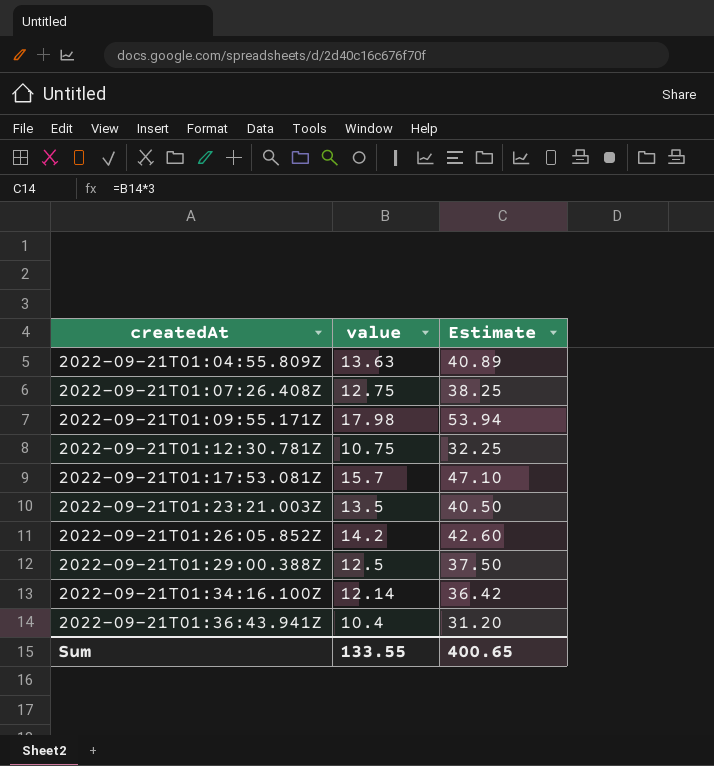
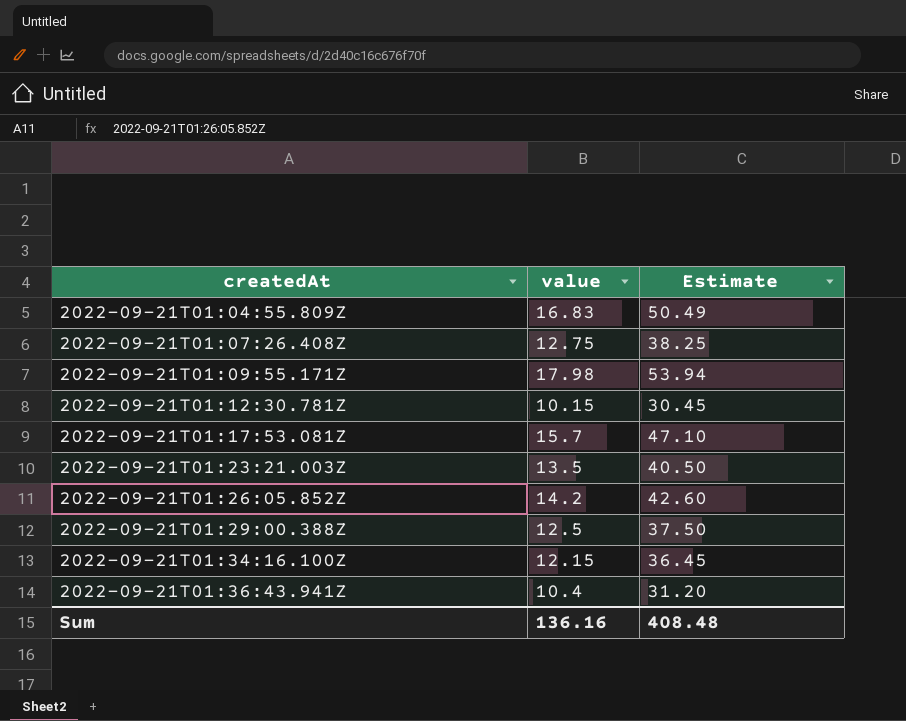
2022-09-21T01:04:55.809Z | value: 13.63 -> 16.83
2022-09-21T01:04:55.809Z | Estimate: 40.89 -> 50.49
2022-09-21T01:12:30.781Z | value: 10.75 -> 10.15
2022-09-21T01:12:30.781Z | Estimate: 32.25 -> 30.45
2022-09-21T01:34:16.100Z | value: 12.14 -> 12.15
2022-09-21T01:34:16.100Z | Estimate: 36.42 -> 36.45
Sum | value: 133.55 -> 136.16
Sum | Estimate: 400.65 -> 408.48

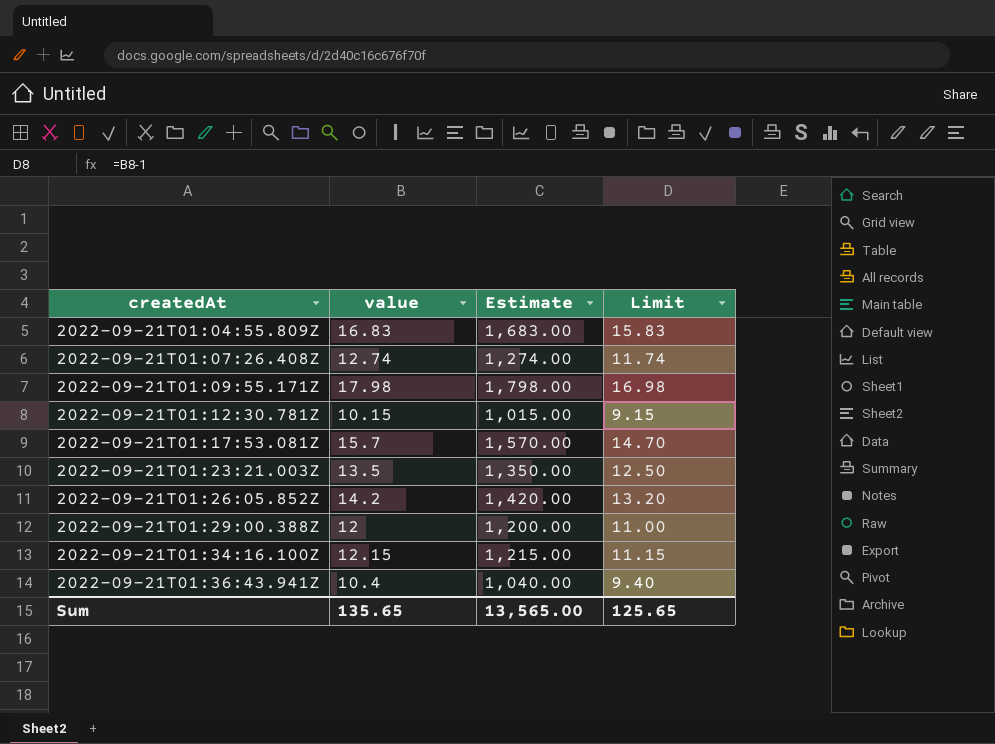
column Estimate | formula: [value] * 3 -> [value] * 100
column Limit | formula: none -> [value] - 1
2022-09-21T01:07:26.408Z | value: 12.75 -> 12.74
2022-09-21T01:29:00.388Z | value: 12.5 -> 12
Sum | value: 136.16 -> 135.65
Sum | Estimate: 408.48 -> 13,565.00

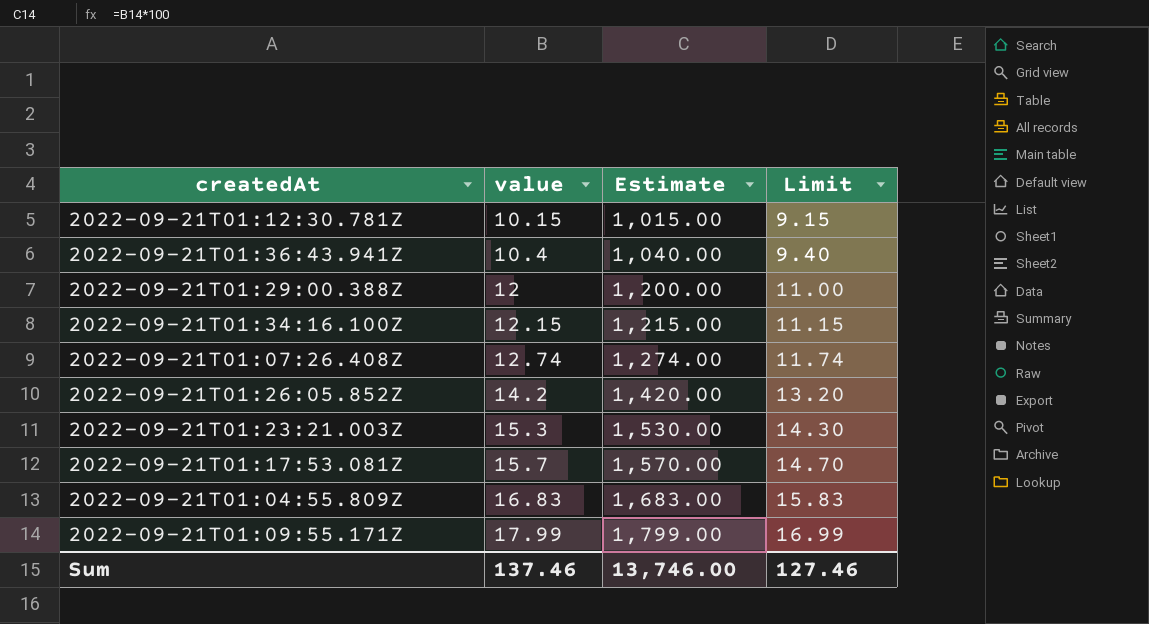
row order: createdAt ascending -> value ascending
2022-09-21T01:23:21.003Z | value: 13.5 -> 15.3
2022-09-21T01:23:21.003Z | Estimate: 1,350.00 -> 1,530.00
2022-09-21T01:23:21.003Z | Limit: 12.50 -> 14.30
2022-09-21T01:09:55.171Z | value: 17.98 -> 17.99
2022-09-21T01:09:55.171Z | Estimate: 1,798.00 -> 1,799.00
2022-09-21T01:09:55.171Z | Limit: 16.98 -> 16.99
Sum | value: 135.65 -> 137.46
Sum | Estimate: 13,565.00 -> 13,746.00
Sum | Limit: 125.65 -> 127.46

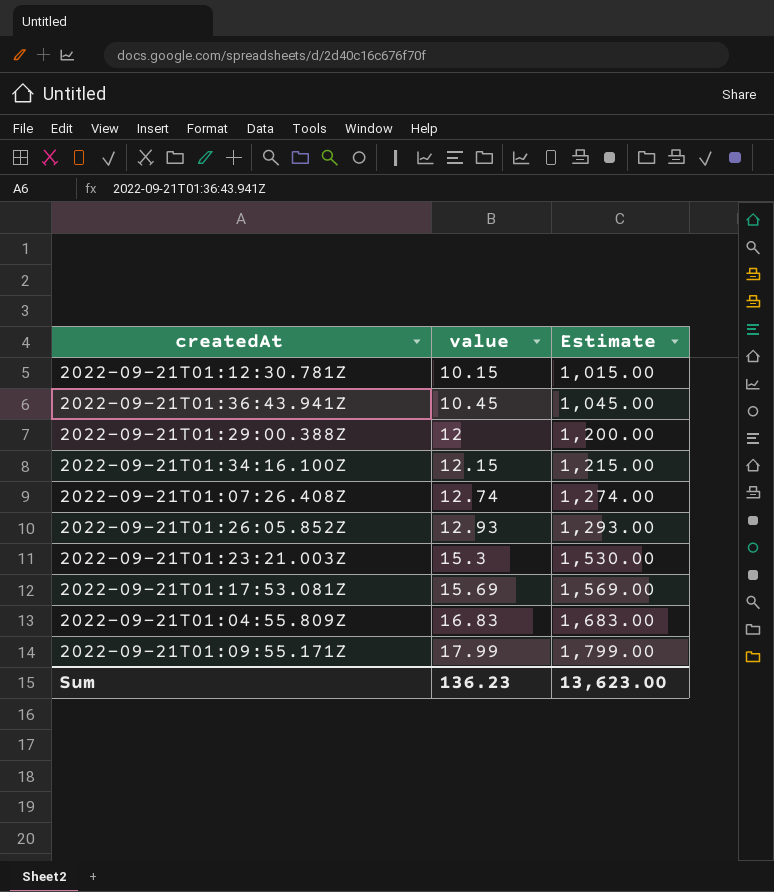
column Limit | formula: [value] - 1 -> none
2022-09-21T01:36:43.941Z | value: 10.4 -> 10.45
2022-09-21T01:36:43.941Z | Estimate: 1,040.00 -> 1,045.00
2022-09-21T01:26:05.852Z | value: 14.2 -> 12.93
2022-09-21T01:26:05.852Z | Estimate: 1,420.00 -> 1,293.00
2022-09-21T01:17:53.081Z | value: 15.7 -> 15.69
2022-09-21T01:17:53.081Z | Estimate: 1,570.00 -> 1,569.00
Sum | value: 137.46 -> 136.23
Sum | Estimate: 13,746.00 -> 13,623.00

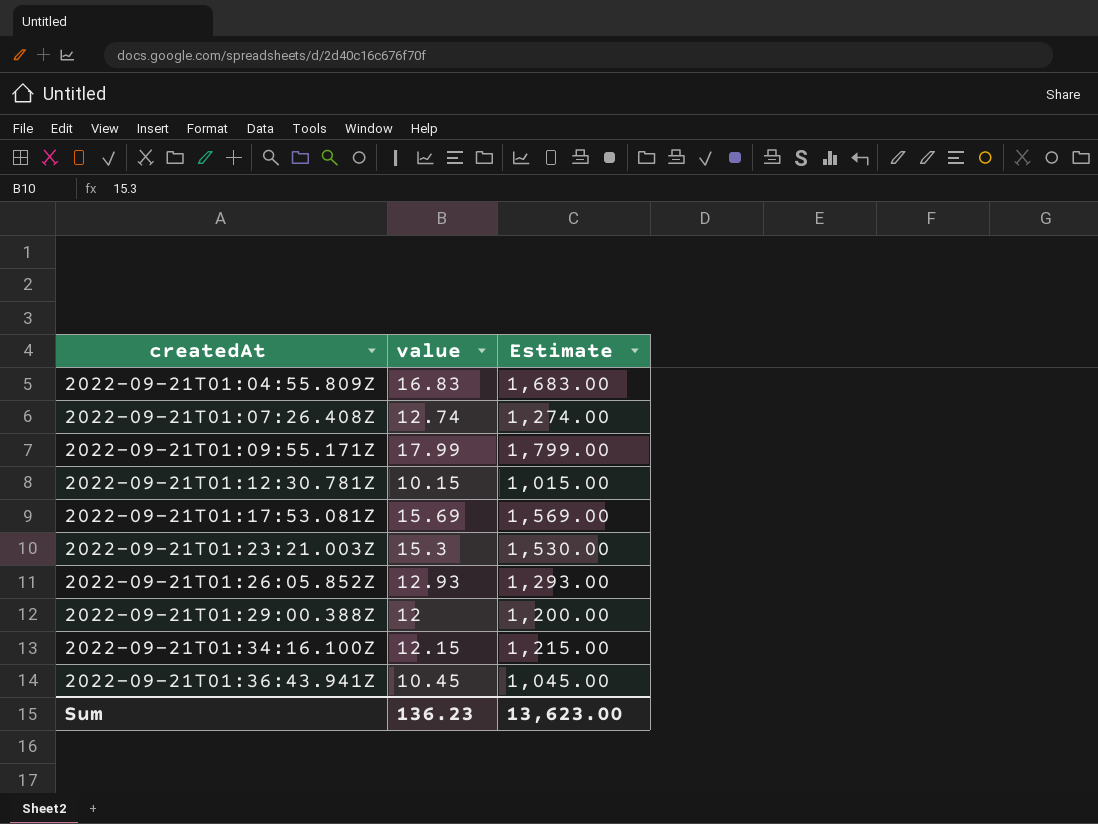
row order: value ascending -> createdAt ascending

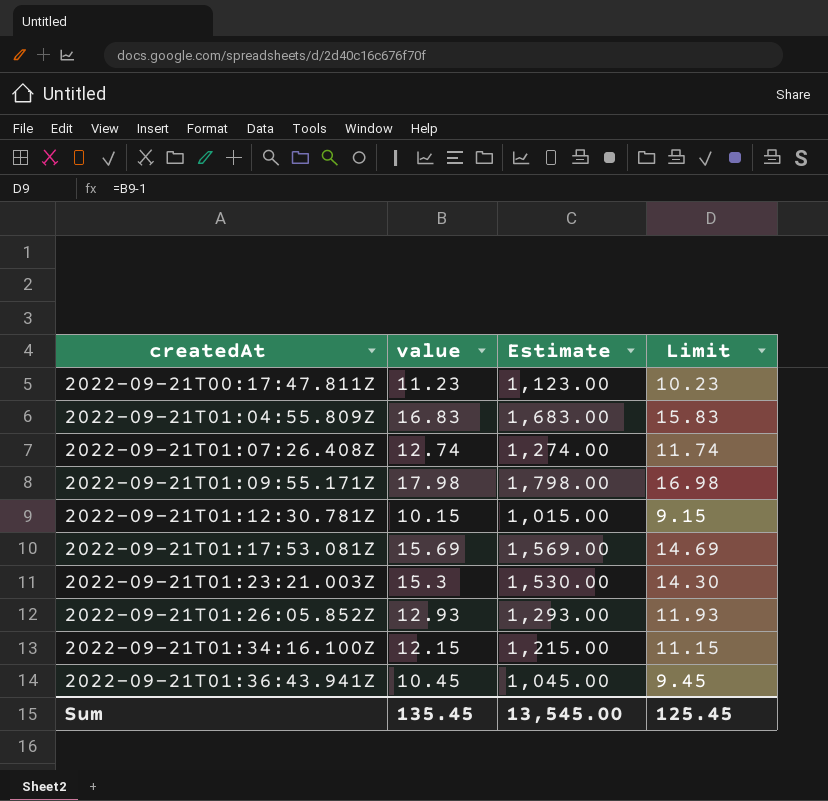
column Limit | formula: none -> [value] - 1
row 2022-09-21T01:29:00.388Z: 12 | 1,200.00 -> none
row 2022-09-21T00:17:47.811Z: none -> 11.23 | 1,123.00 | 10.23
2022-09-21T01:09:55.171Z | value: 17.99 -> 17.98
2022-09-21T01:09:55.171Z | Estimate: 1,799.00 -> 1,798.00
Sum | value: 136.23 -> 135.45
Sum | Estimate: 13,623.00 -> 13,545.00

